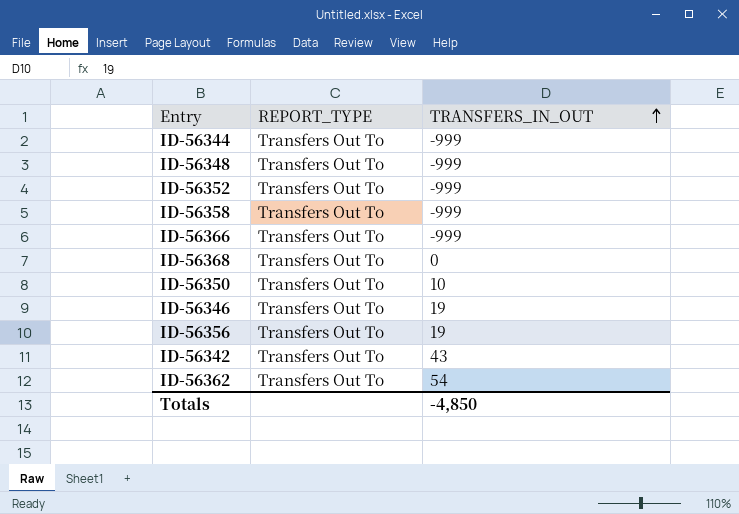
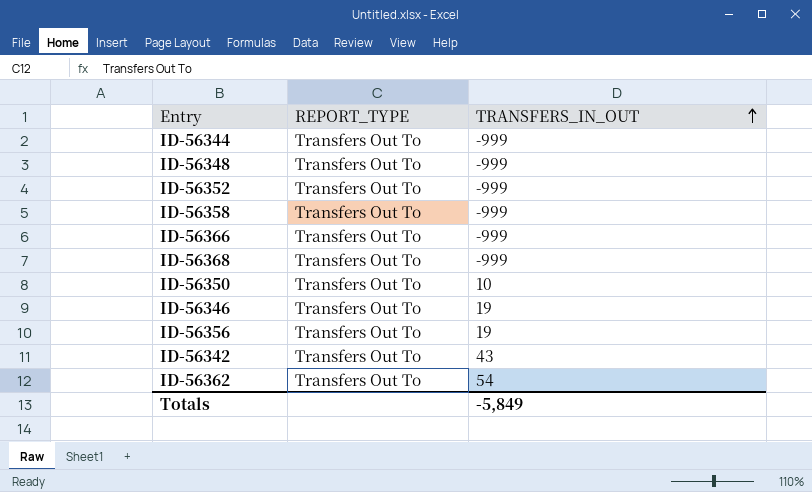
ID-56368 | TRANSFERS_IN_OUT: 0 -> -999
Totals | TRANSFERS_IN_OUT: -4,850 -> -5,849

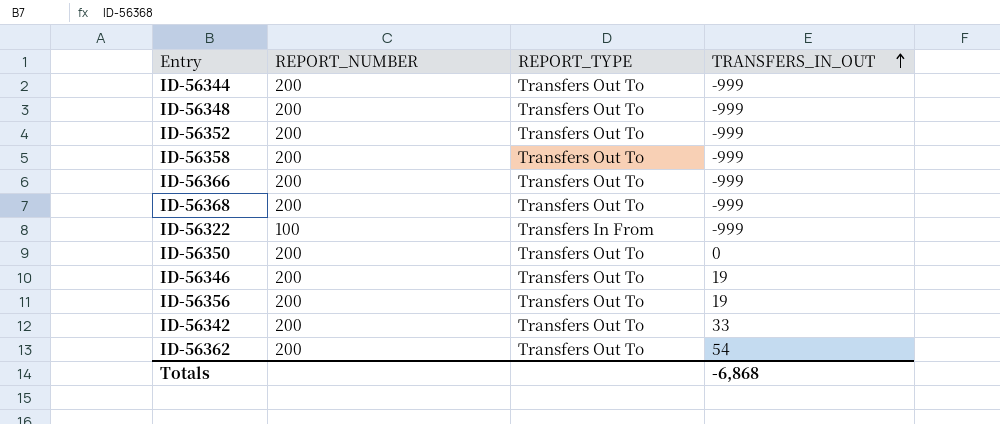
column REPORT_NUMBER | position: none -> 2
row ID-56322: none -> 100 | Transfers In From | -999
ID-56350 | TRANSFERS_IN_OUT: 10 -> 0
ID-56342 | TRANSFERS_IN_OUT: 43 -> 33
Totals | TRANSFERS_IN_OUT: -5,849 -> -6,868

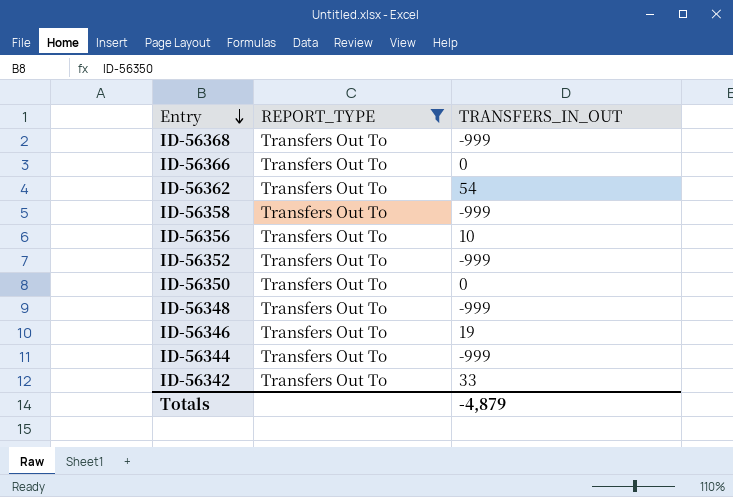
filter: none -> REPORT_TYPE = Transfers Out To
row order: TRANSFERS_IN_OUT ascending -> Entry descending
column REPORT_NUMBER | position: 2 -> none
ID-56366 | TRANSFERS_IN_OUT: -999 -> 0
ID-56356 | TRANSFERS_IN_OUT: 19 -> 10
Totals | TRANSFERS_IN_OUT: -6,868 -> -4,879

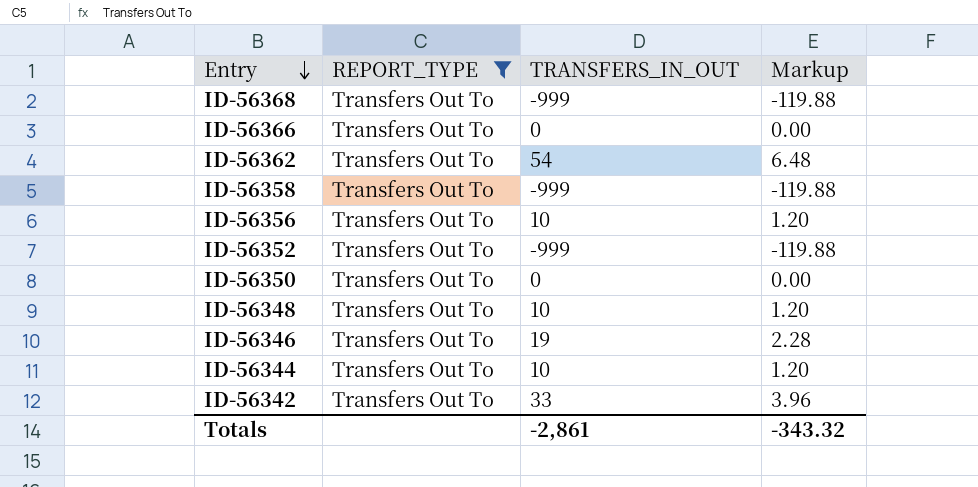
column Markup | formula: none -> [TRANSFERS_IN_OUT] * 0.12
ID-56348 | TRANSFERS_IN_OUT: -999 -> 10
ID-56344 | TRANSFERS_IN_OUT: -999 -> 10
Totals | TRANSFERS_IN_OUT: -4,879 -> -2,861

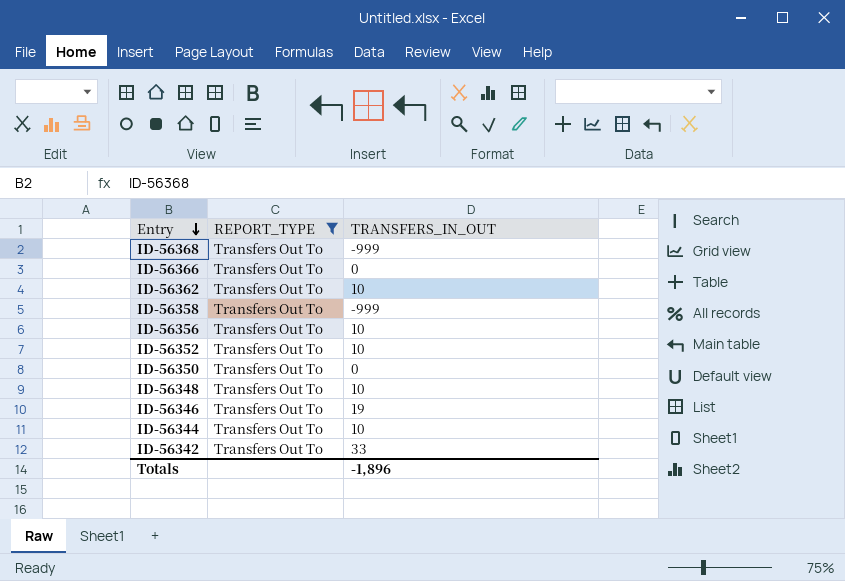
column Markup | formula: [TRANSFERS_IN_OUT] * 0.12 -> none
ID-56362 | TRANSFERS_IN_OUT: 54 -> 10
ID-56352 | TRANSFERS_IN_OUT: -999 -> 10
Totals | TRANSFERS_IN_OUT: -2,861 -> -1,896

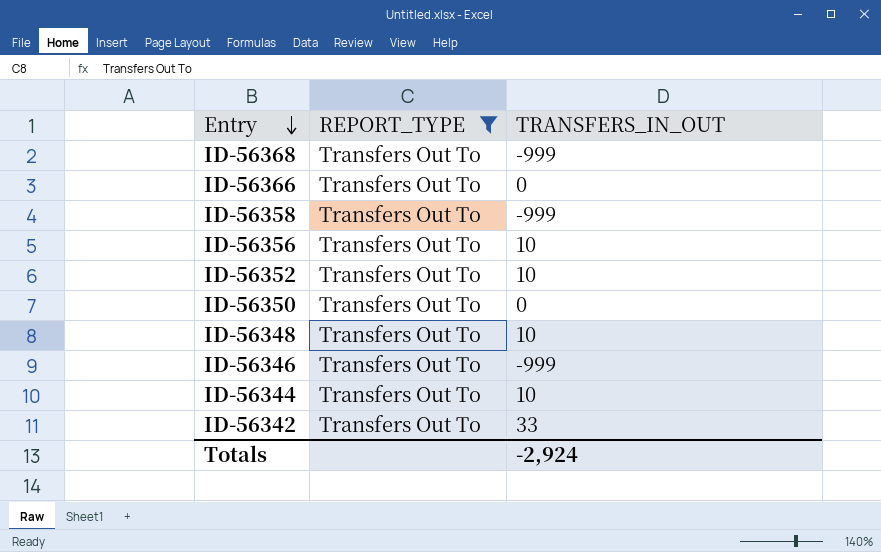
row ID-56362: Transfers Out To | 10 -> none
ID-56346 | TRANSFERS_IN_OUT: 19 -> -999
Totals | TRANSFERS_IN_OUT: -1,896 -> -2,924

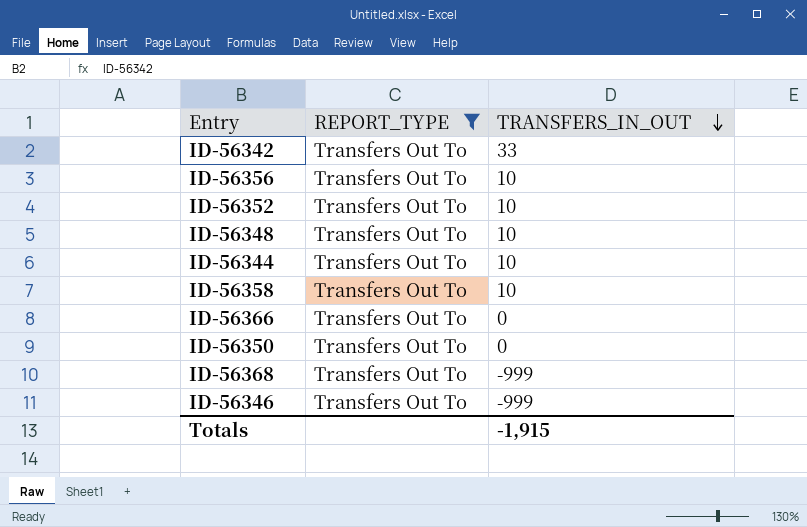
row order: Entry descending -> TRANSFERS_IN_OUT descending
ID-56358 | TRANSFERS_IN_OUT: -999 -> 10
Totals | TRANSFERS_IN_OUT: -2,924 -> -1,915

